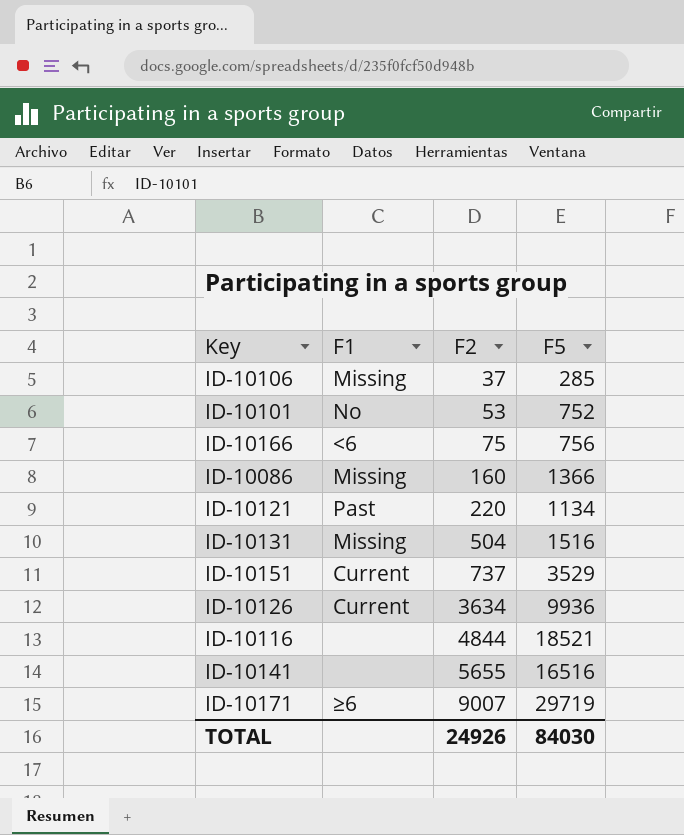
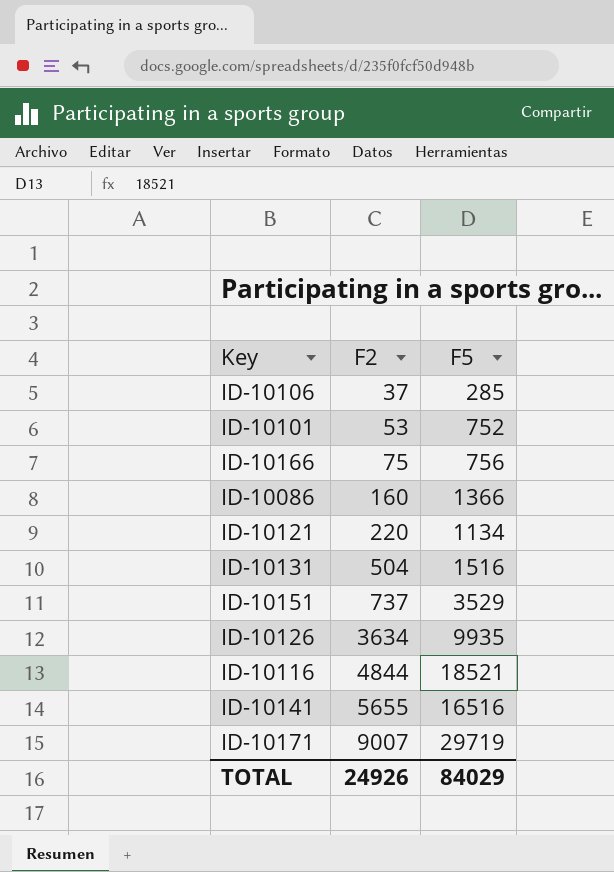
column F1 | position: 2 -> none
ID-10126 | F5: 9936 -> 9935
TOTAL | F5: 84030 -> 84029

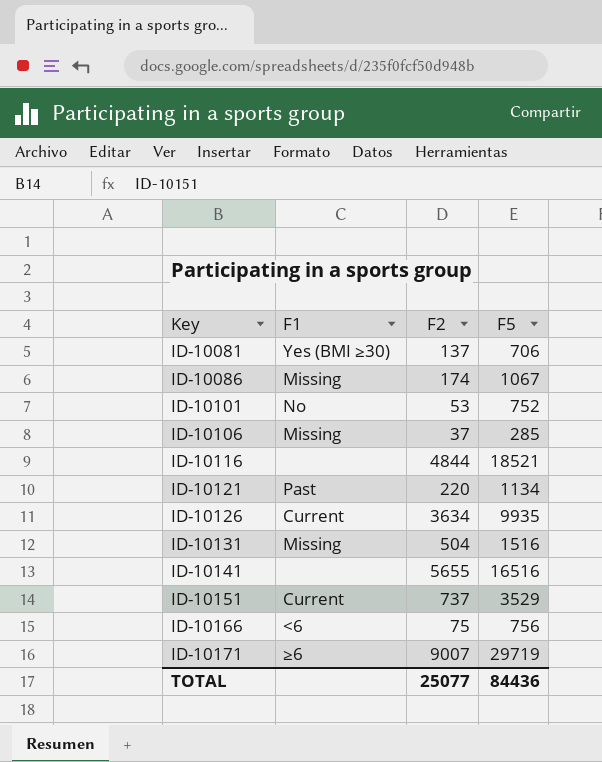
row order: F2 ascending -> Key ascending
column F1 | position: none -> 2
row ID-10081: none -> Yes (BMI ≥30) | 137 | 706
ID-10086 | F2: 160 -> 174
ID-10086 | F5: 1366 -> 1067
TOTAL | F2: 24926 -> 25077
TOTAL | F5: 84029 -> 84436

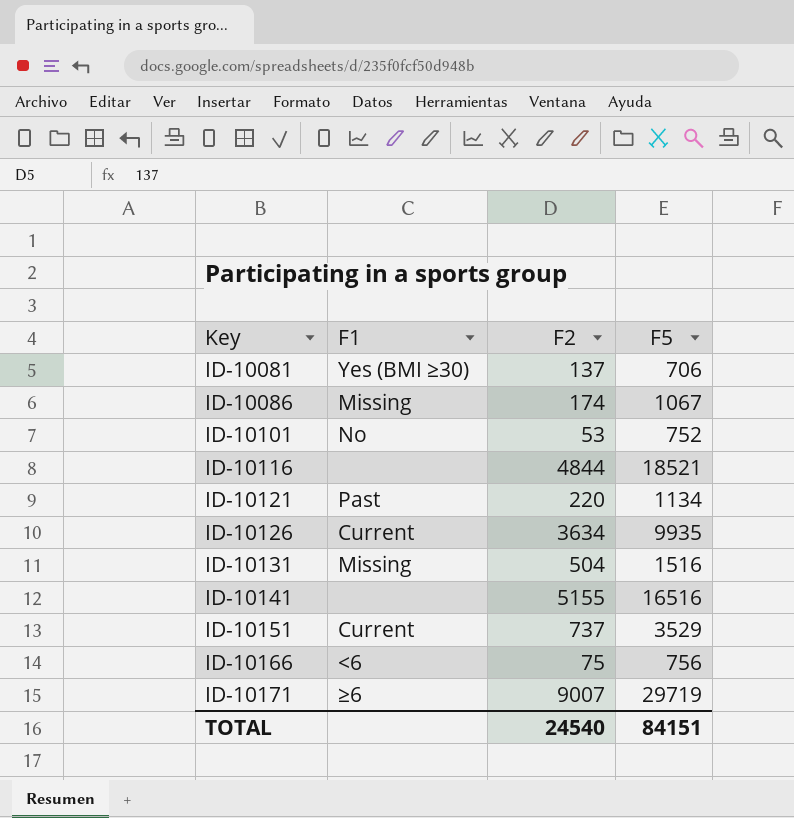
row ID-10106: Missing | 37 | 285 -> none
ID-10141 | F2: 5655 -> 5155
TOTAL | F2: 25077 -> 24540
TOTAL | F5: 84436 -> 84151

